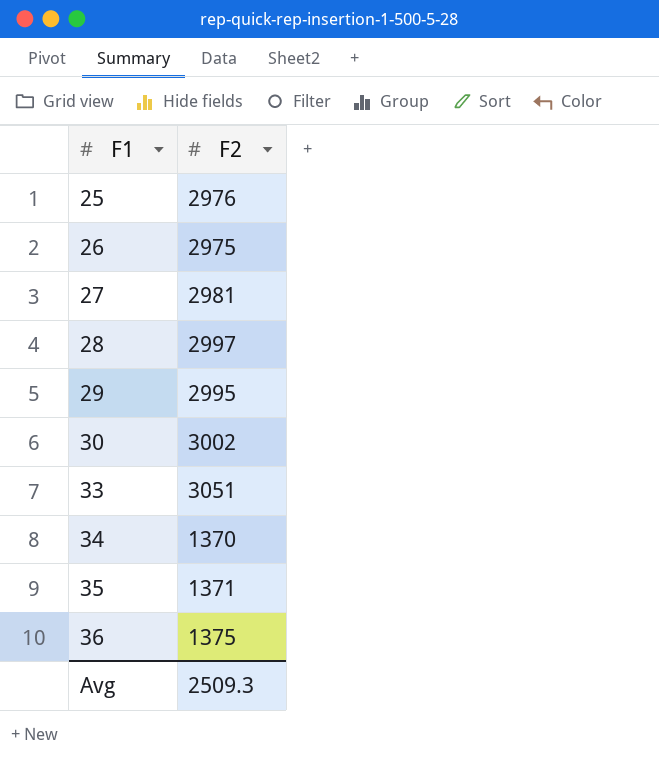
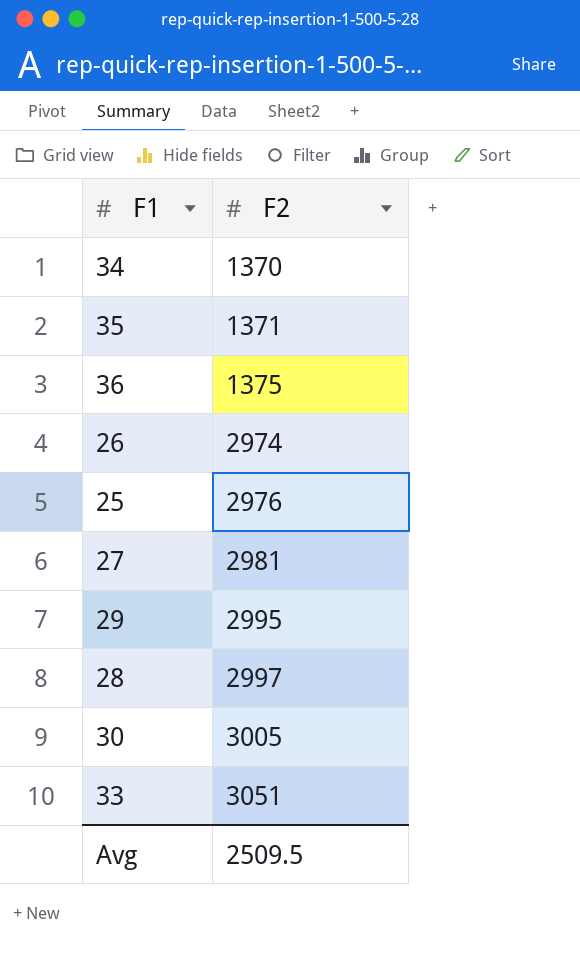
row order: F1 ascending -> F2 ascending
26 | F2: 2975 -> 2974
30 | F2: 3002 -> 3005
Avg | F2: 2509.3 -> 2509.5

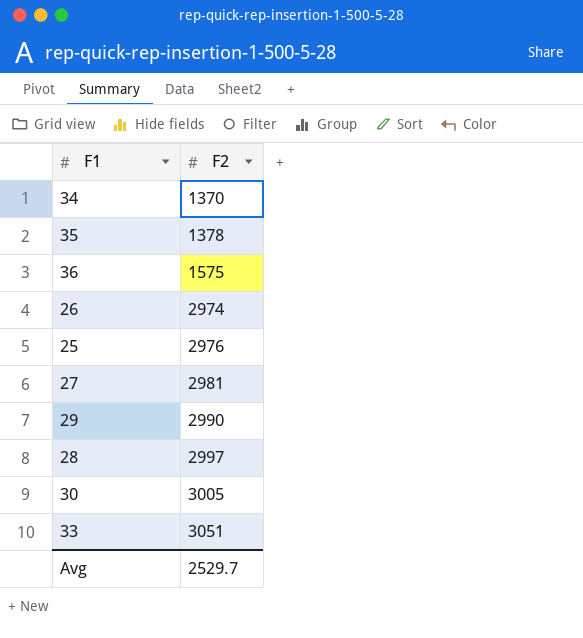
35 | F2: 1371 -> 1378
36 | F2: 1375 -> 1575
29 | F2: 2995 -> 2990
Avg | F2: 2509.5 -> 2529.7

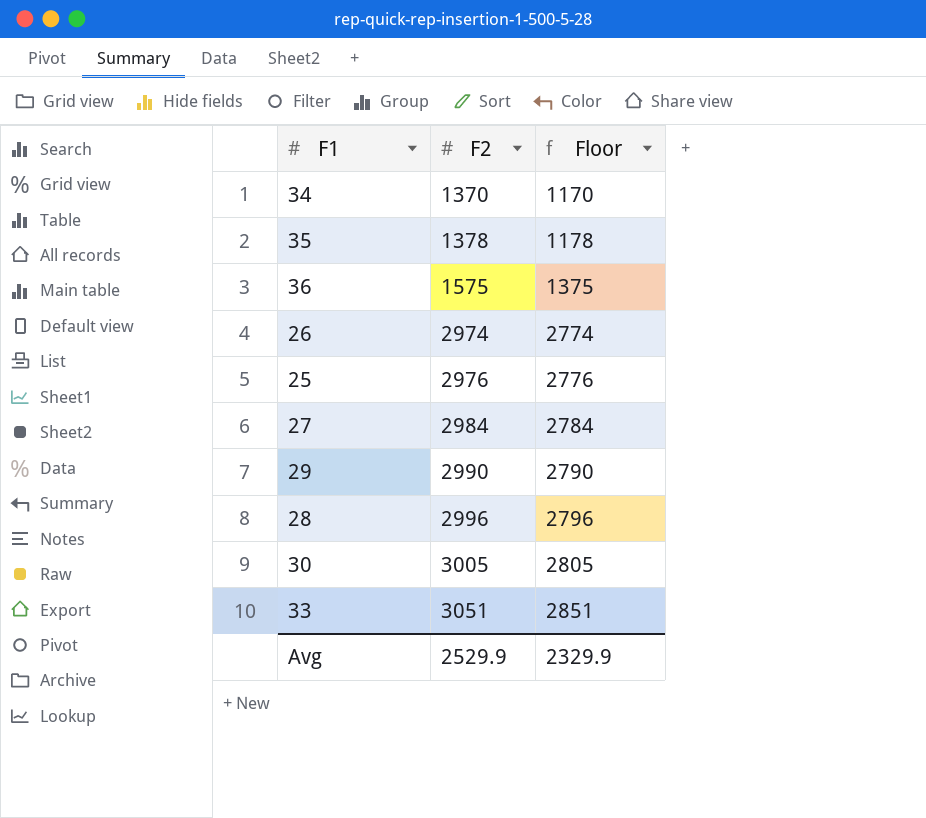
column Floor | formula: none -> [F2] - 200
27 | F2: 2981 -> 2984
28 | F2: 2997 -> 2996
Avg | F2: 2529.7 -> 2529.9

